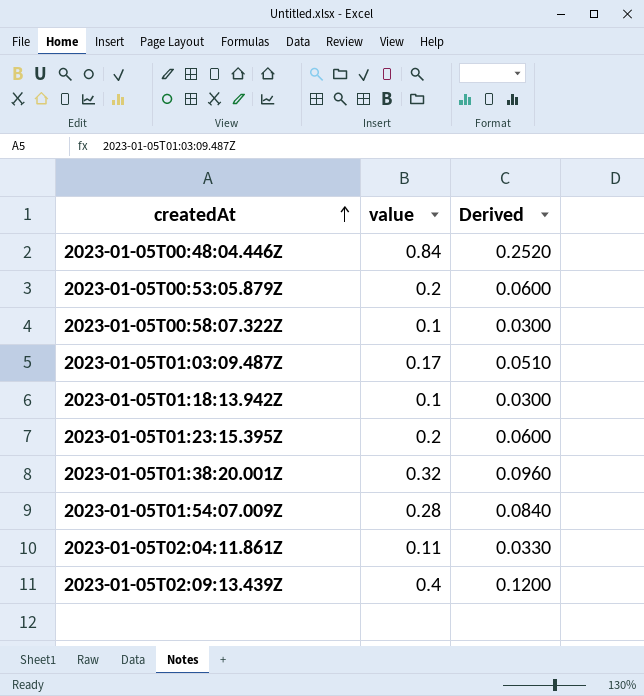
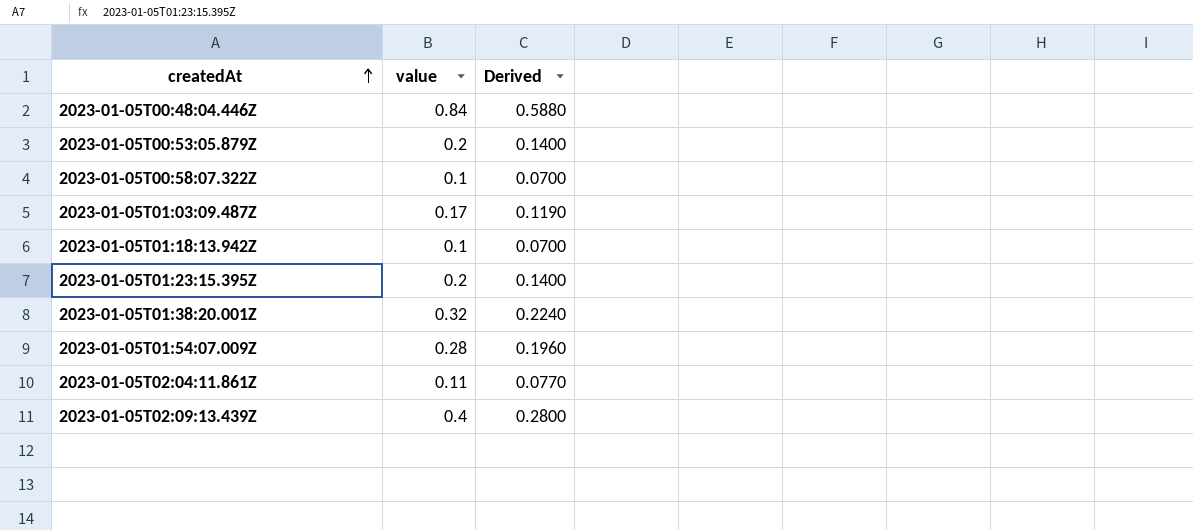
column Derived | formula: [value] * 0.3 -> [value] * 0.7

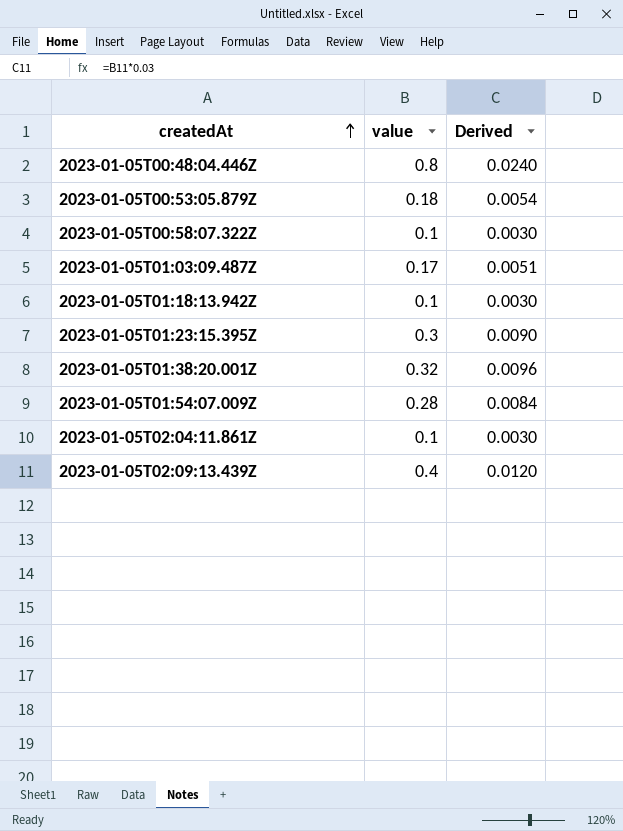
column Derived | formula: [value] * 0.7 -> [value] * 0.03
2023-01-05T00:48:04.446Z | value: 0.84 -> 0.8
2023-01-05T00:53:05.879Z | value: 0.2 -> 0.18
2023-01-05T01:23:15.395Z | value: 0.2 -> 0.3
2023-01-05T02:04:11.861Z | value: 0.11 -> 0.1

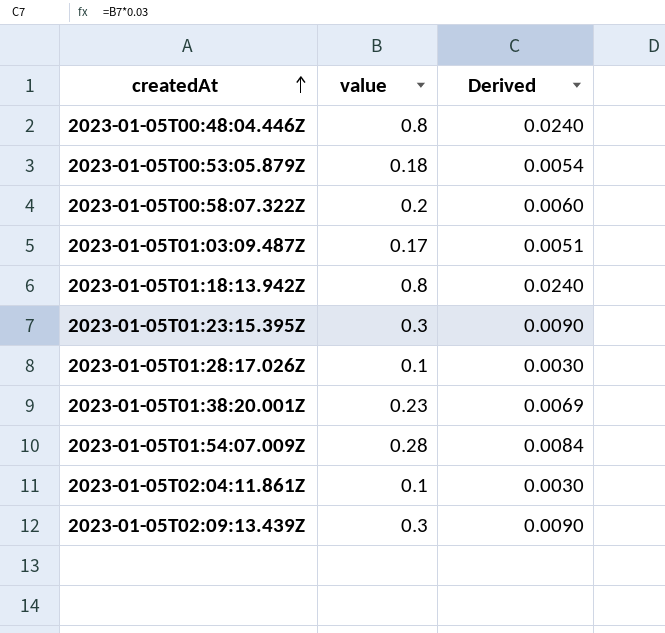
2023-01-05T00:58:07.322Z | value: 0.1 -> 0.2
2023-01-05T00:58:07.322Z | Derived: 0.0030 -> 0.0060
2023-01-05T01:18:13.942Z | value: 0.1 -> 0.8
2023-01-05T01:18:13.942Z | Derived: 0.0030 -> 0.0240
row 2023-01-05T01:28:17.026Z: none -> 0.1 | 0.0030
2023-01-05T01:38:20.001Z | value: 0.32 -> 0.23
2023-01-05T01:38:20.001Z | Derived: 0.0096 -> 0.0069
2023-01-05T02:09:13.439Z | value: 0.4 -> 0.3
2023-01-05T02:09:13.439Z | Derived: 0.0120 -> 0.0090

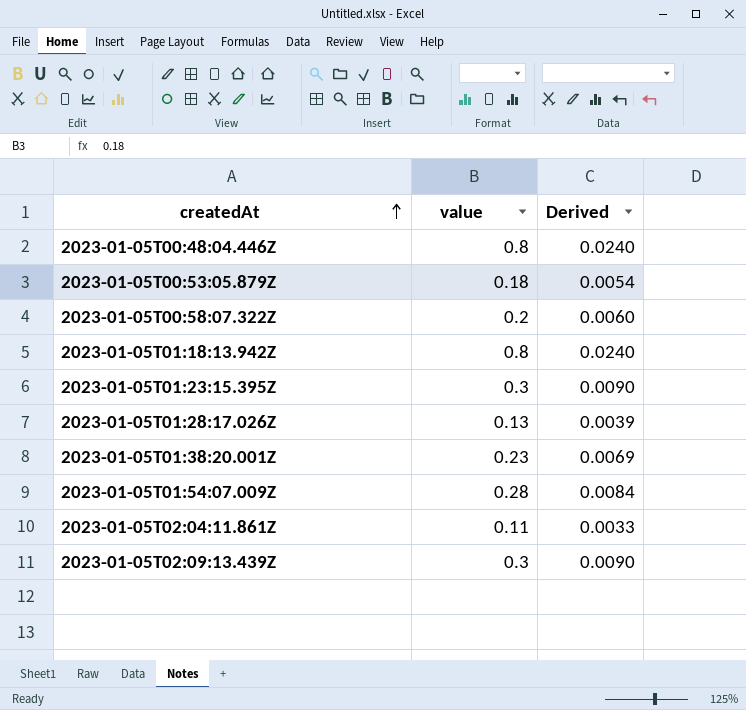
row 2023-01-05T01:03:09.487Z: 0.17 | 0.0051 -> none
2023-01-05T01:28:17.026Z | value: 0.1 -> 0.13
2023-01-05T01:28:17.026Z | Derived: 0.0030 -> 0.0039
2023-01-05T02:04:11.861Z | value: 0.1 -> 0.11
2023-01-05T02:04:11.861Z | Derived: 0.0030 -> 0.0033

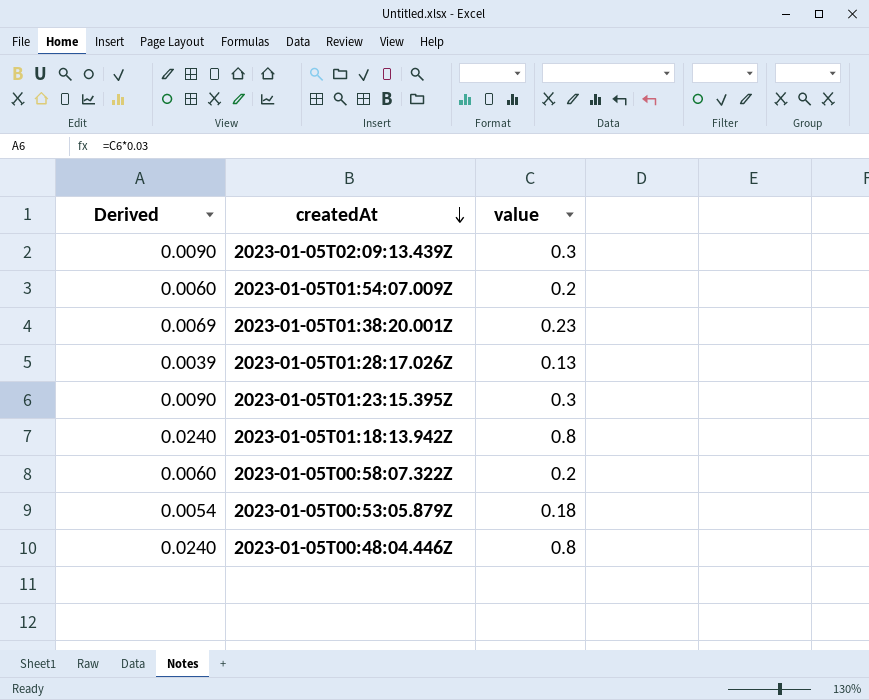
row order: createdAt ascending -> createdAt descending
column Derived | position: 3 -> 1
row 2023-01-05T02:04:11.861Z: 0.11 | 0.0033 -> none
2023-01-05T01:54:07.009Z | Derived: 0.0084 -> 0.0060
2023-01-05T01:54:07.009Z | value: 0.28 -> 0.2

